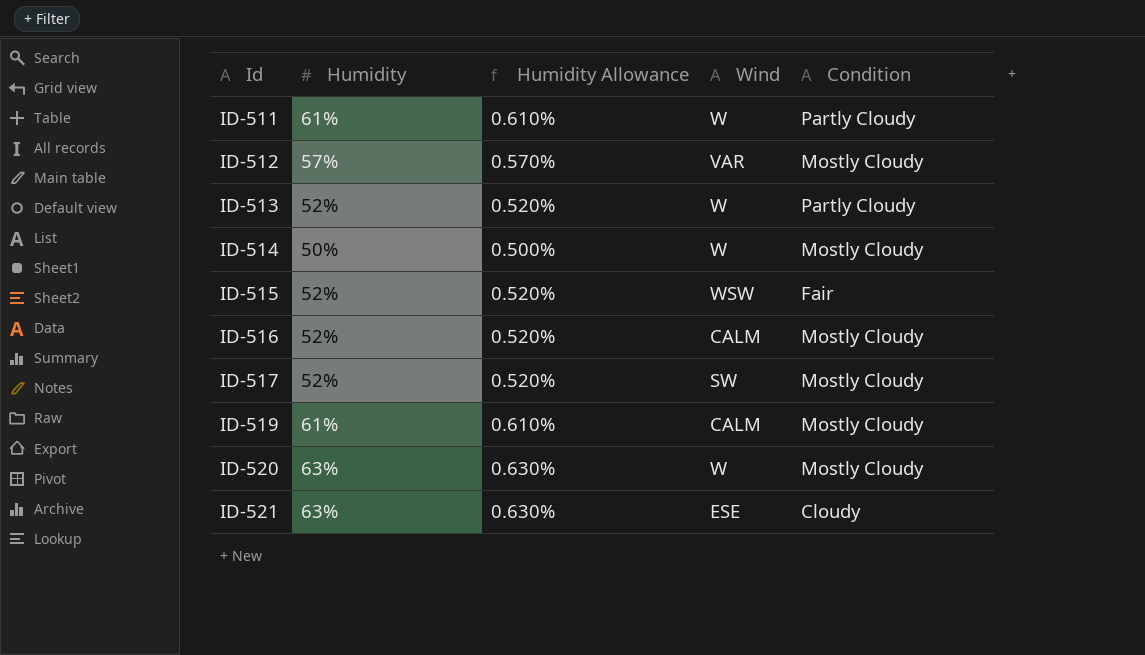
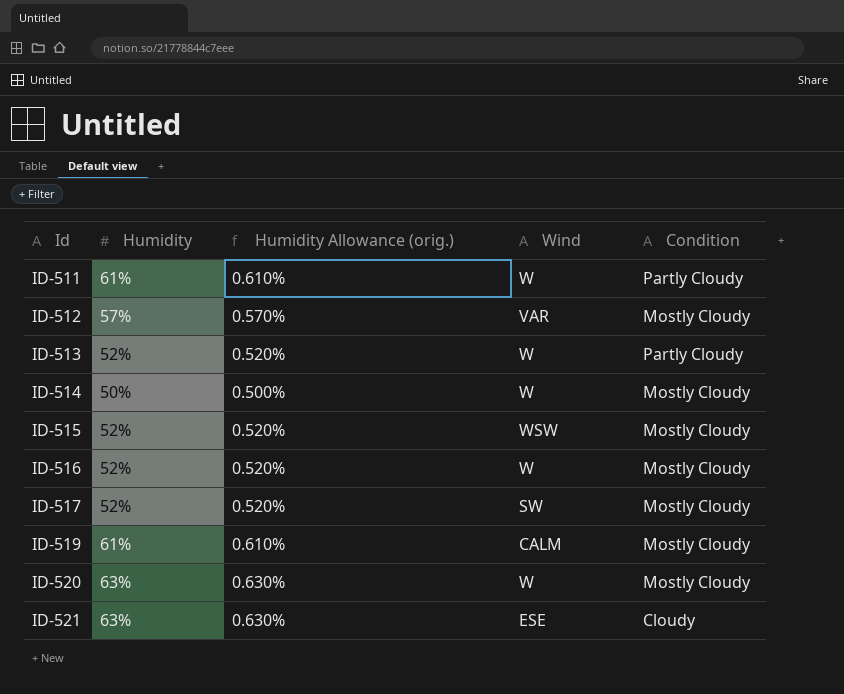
column name: Humidity Allowance -> Humidity Allowance (orig.)
ID-515 | Condition: Fair -> Mostly Cloudy
ID-516 | Wind: CALM -> W

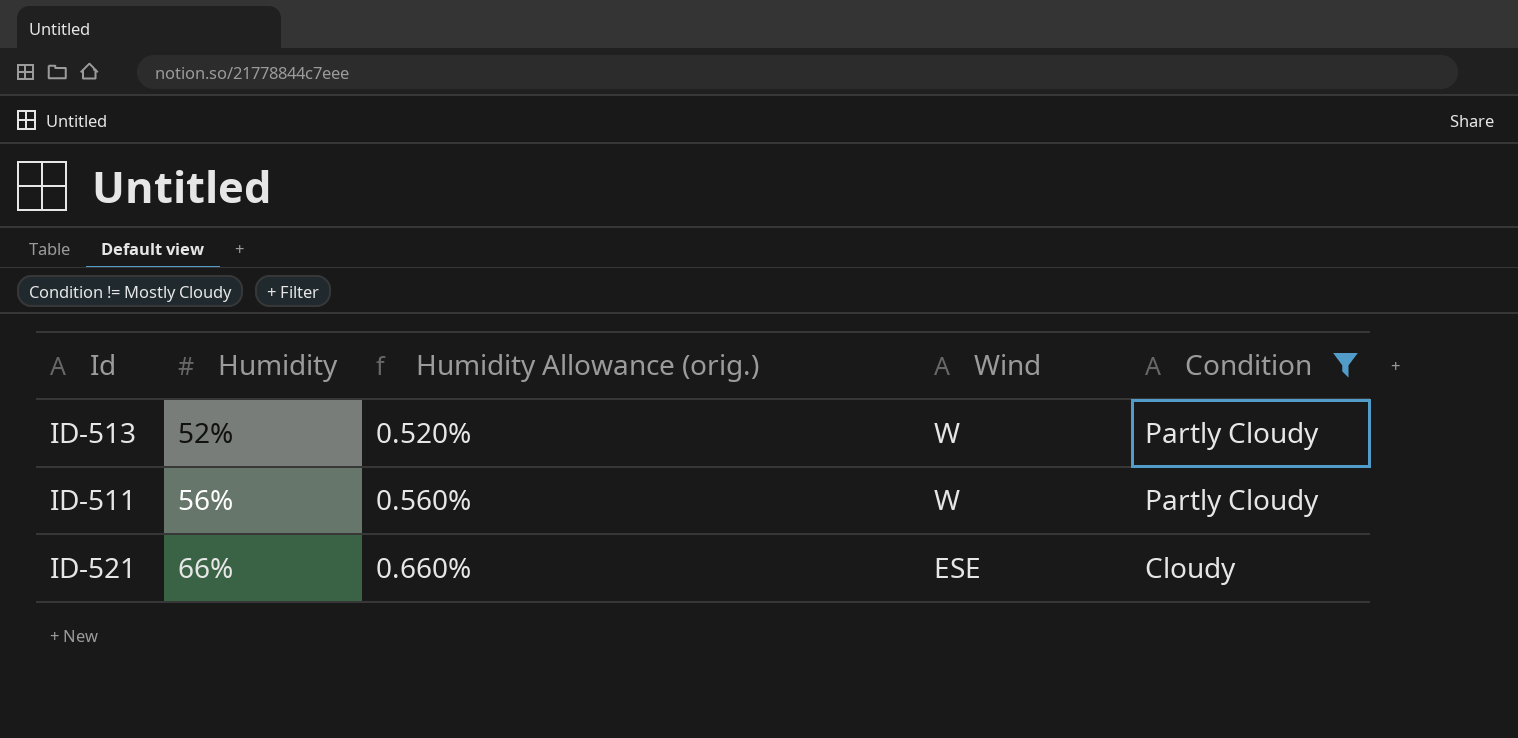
filter: none -> Condition != Mostly Cloudy
row order: Id ascending -> Humidity ascending
ID-511 | Humidity: 61% -> 56%
ID-511 | Humidity Allowance (orig.): 0.610% -> 0.560%
ID-521 | Humidity: 63% -> 66%
ID-521 | Humidity Allowance (orig.): 0.630% -> 0.660%

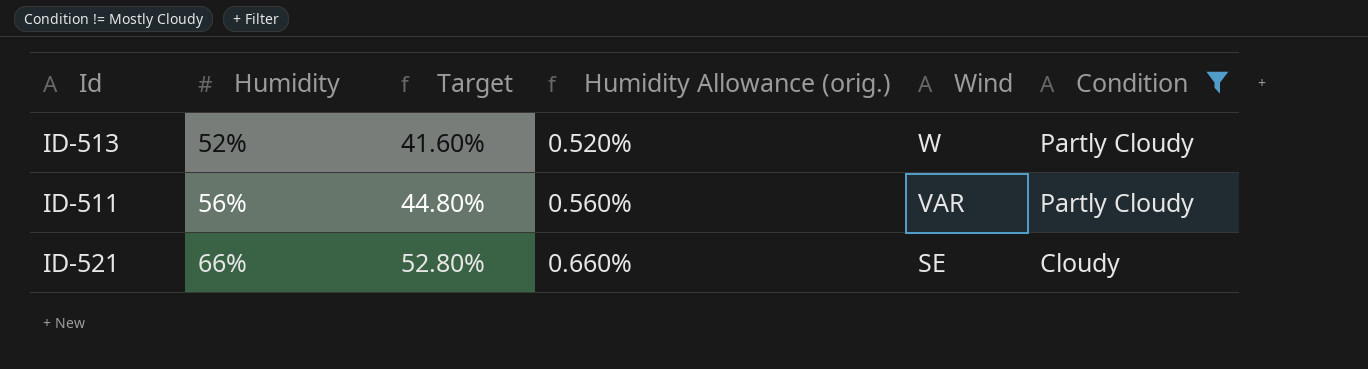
column Target | formula: none -> [Humidity] * 0.8
ID-511 | Wind: W -> VAR
ID-521 | Wind: ESE -> SE

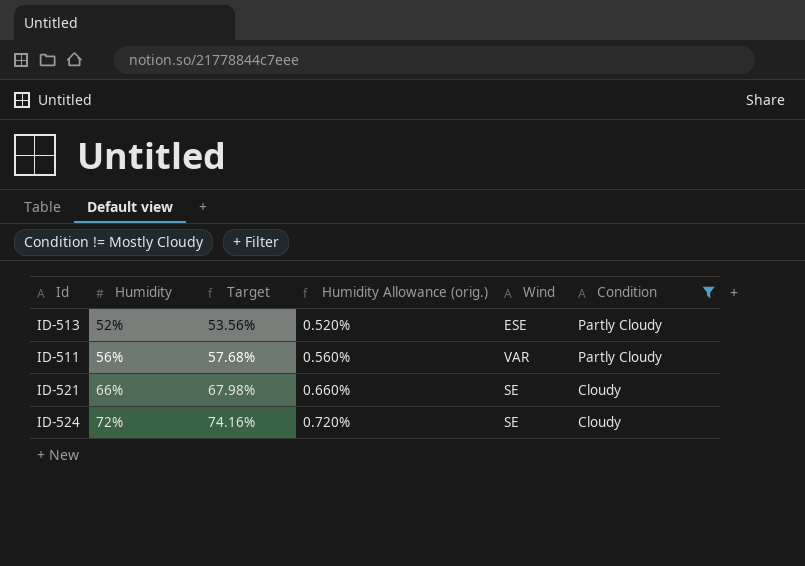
column Target | formula: [Humidity] * 0.8 -> [Humidity] * 1.03
ID-513 | Wind: W -> ESE
row ID-524: none -> 72% | 74.16% | 0.720% | SE | Cloudy

